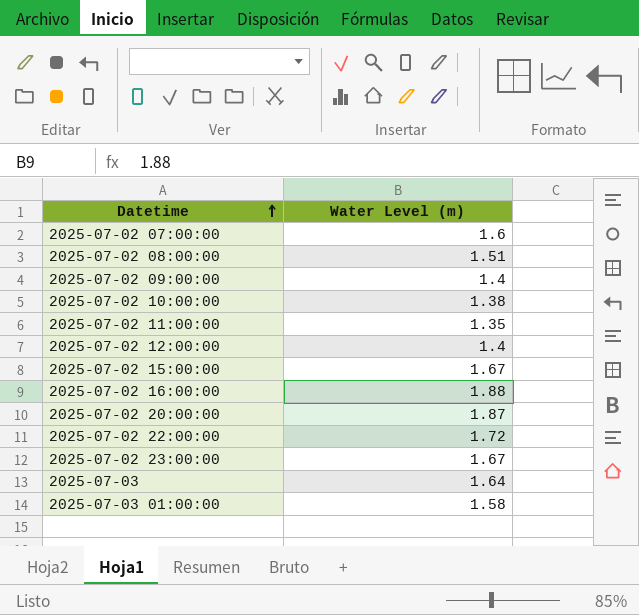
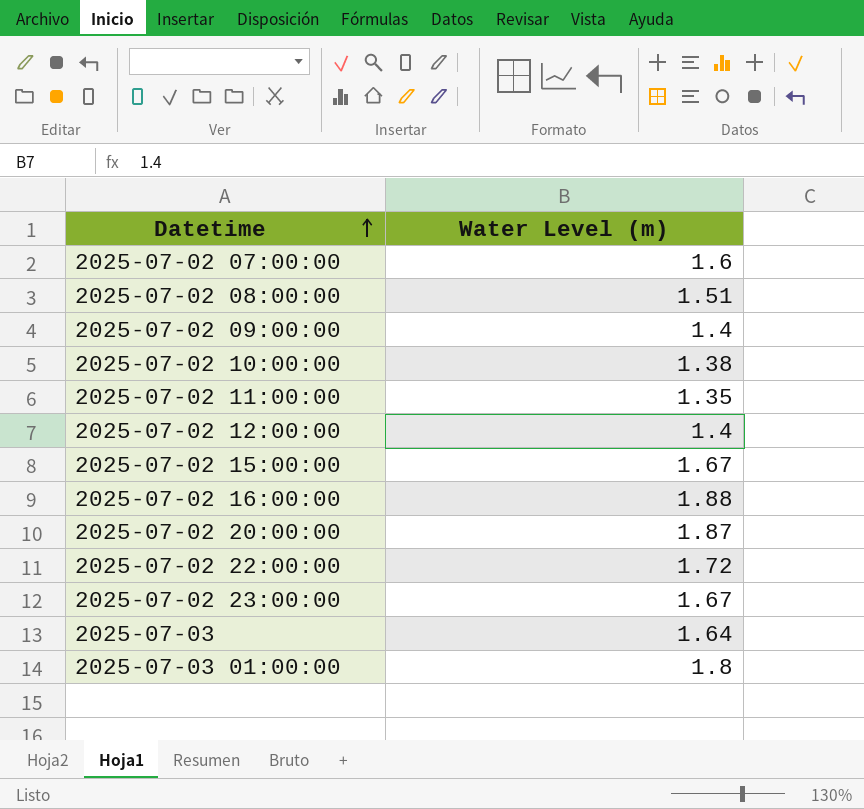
2025-07-03 01:00:00 | Water Level (m): 1.58 -> 1.8

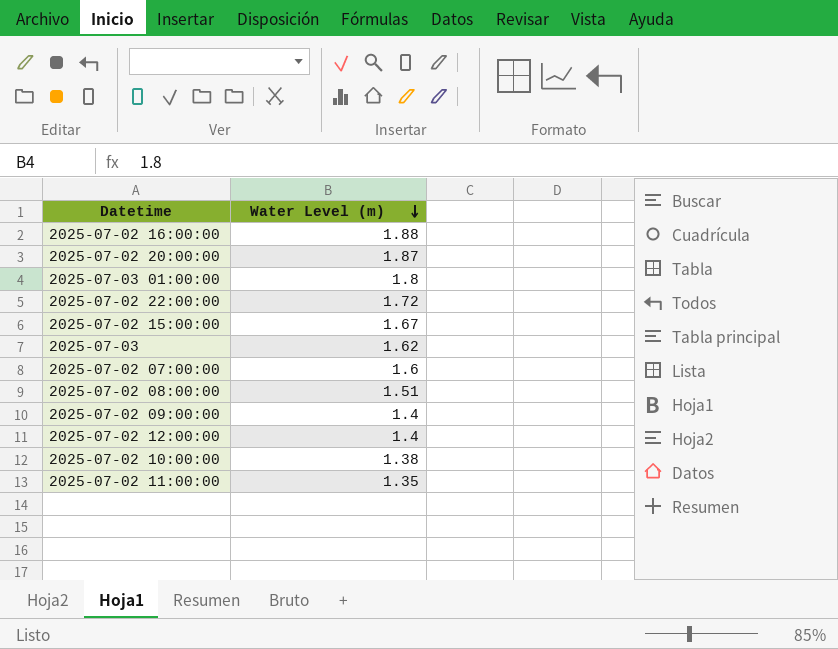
row order: Datetime ascending -> Water Level (m) descending
row 2025-07-02 23:00:00: 1.67 -> none
2025-07-03 | Water Level (m): 1.64 -> 1.62

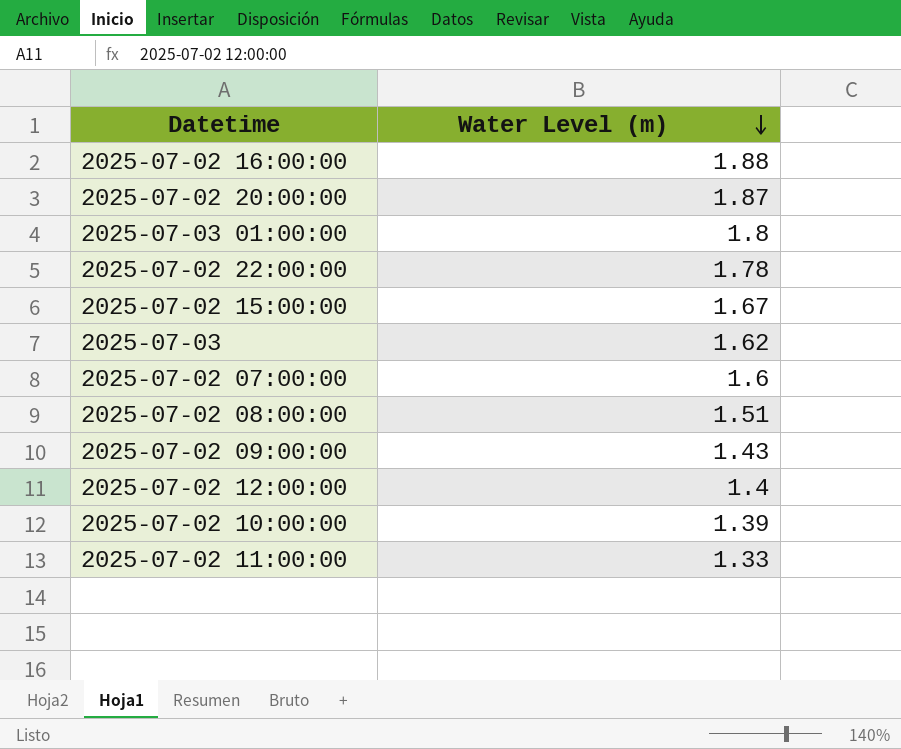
2025-07-02 22:00:00 | Water Level (m): 1.72 -> 1.78
2025-07-02 09:00:00 | Water Level (m): 1.4 -> 1.43
2025-07-02 10:00:00 | Water Level (m): 1.38 -> 1.39
2025-07-02 11:00:00 | Water Level (m): 1.35 -> 1.33

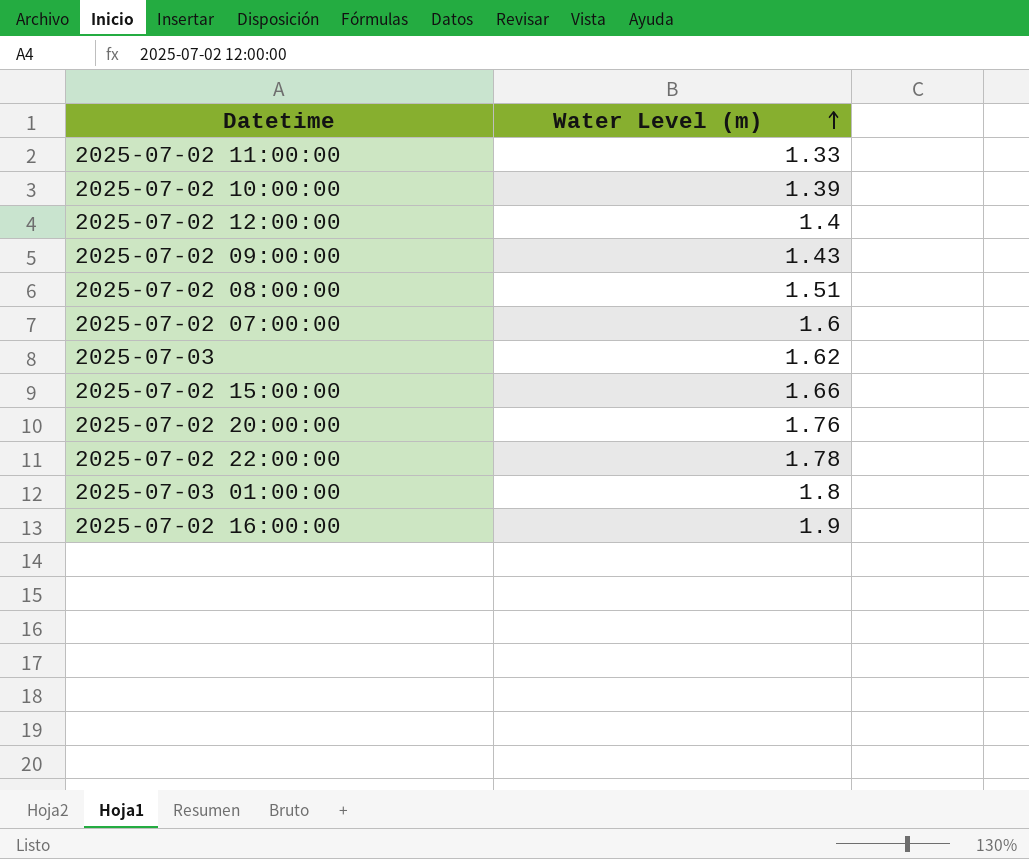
row order: Water Level (m) descending -> Water Level (m) ascending
2025-07-02 15:00:00 | Water Level (m): 1.67 -> 1.66
2025-07-02 20:00:00 | Water Level (m): 1.87 -> 1.76
2025-07-02 16:00:00 | Water Level (m): 1.88 -> 1.9

